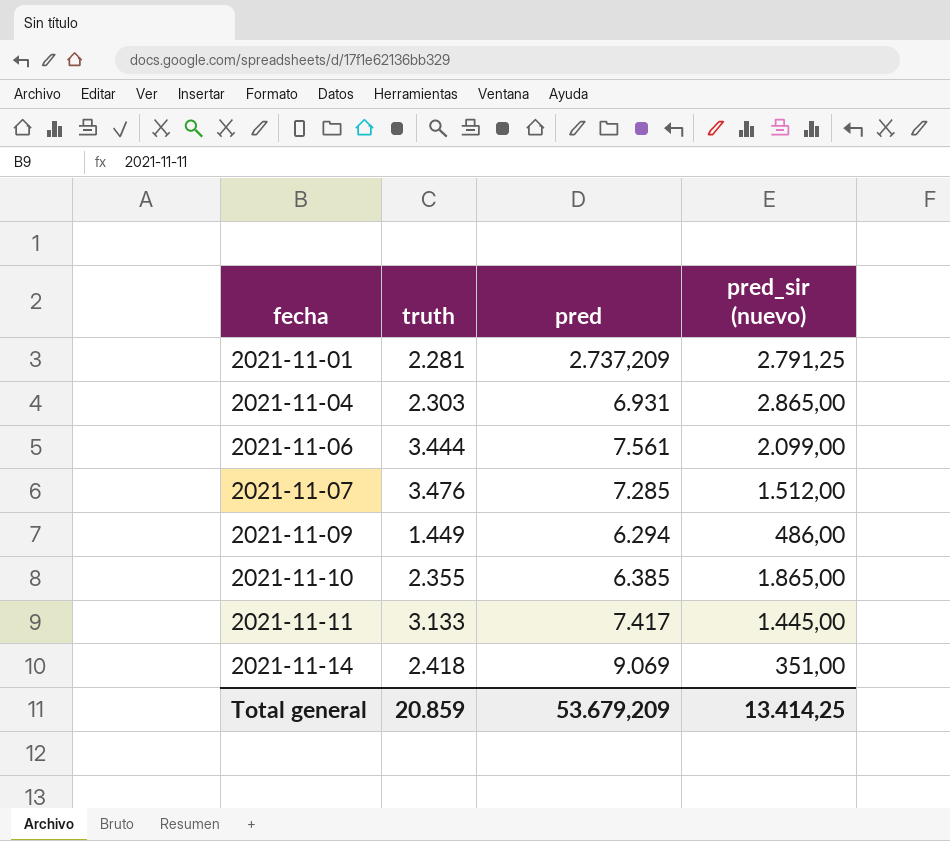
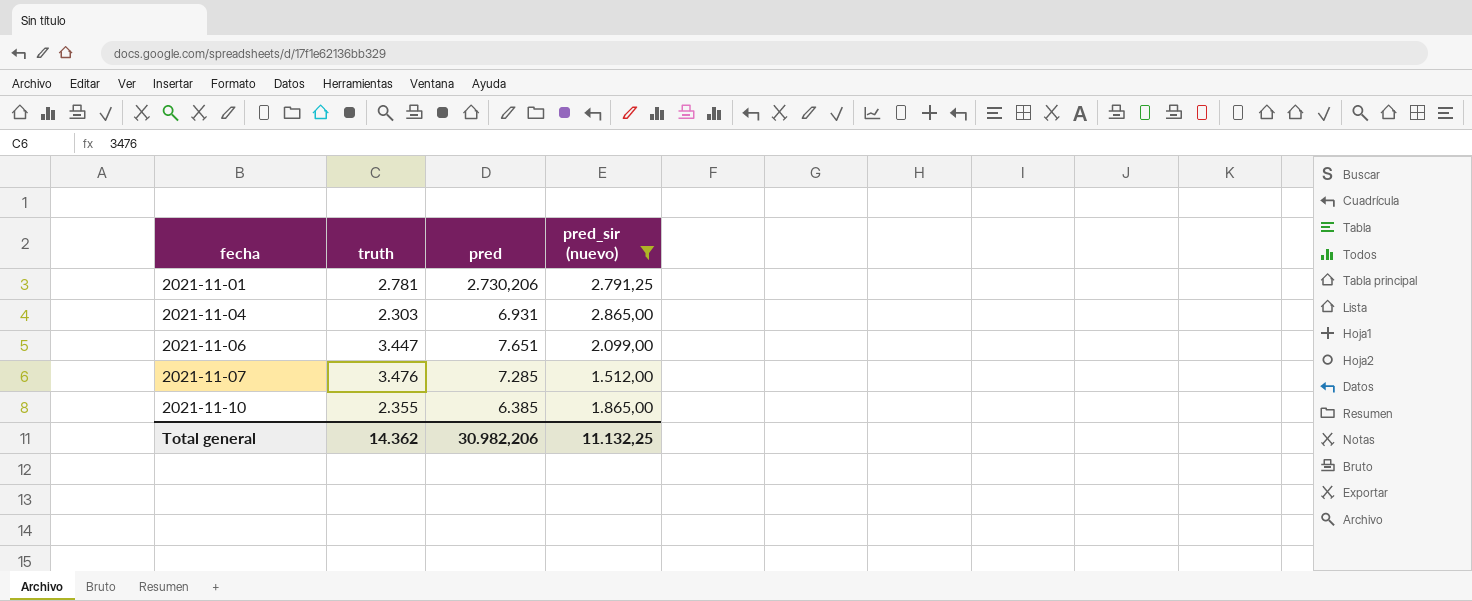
filter: none -> pred_sir (nuevo) >= 1.512,00
2021-11-01 | truth: 2.281 -> 2.781
2021-11-01 | pred: 2.737,209 -> 2.730,206
2021-11-06 | truth: 3.444 -> 3.447
2021-11-06 | pred: 7.561 -> 7.651
Total general | truth: 20.859 -> 14.362
Total general | pred: 53.679,209 -> 30.982,206
Total general | pred_sir (nuevo): 13.414,25 -> 11.132,25

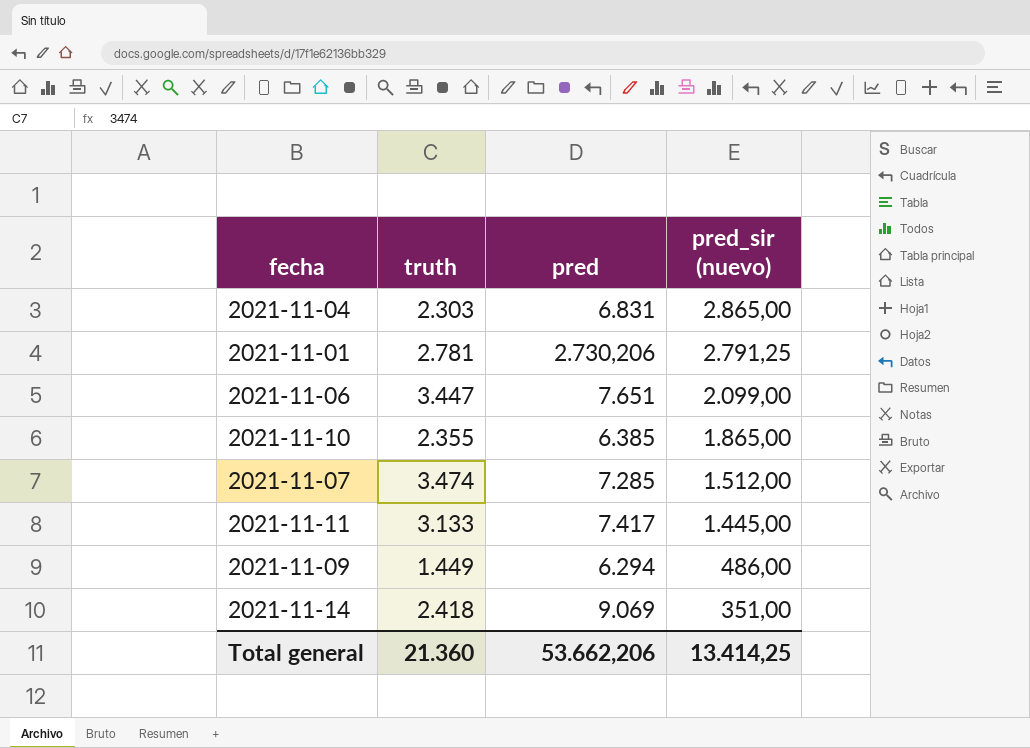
filter: pred_sir (nuevo) >= 1.512,00 -> none
row order: fecha ascending -> pred_sir (nuevo) descending
2021-11-04 | pred: 6.931 -> 6.831
2021-11-07 | truth: 3.476 -> 3.474
Total general | truth: 14.362 -> 21.360
Total general | pred: 30.982,206 -> 53.662,206
Total general | pred_sir (nuevo): 11.132,25 -> 13.414,25

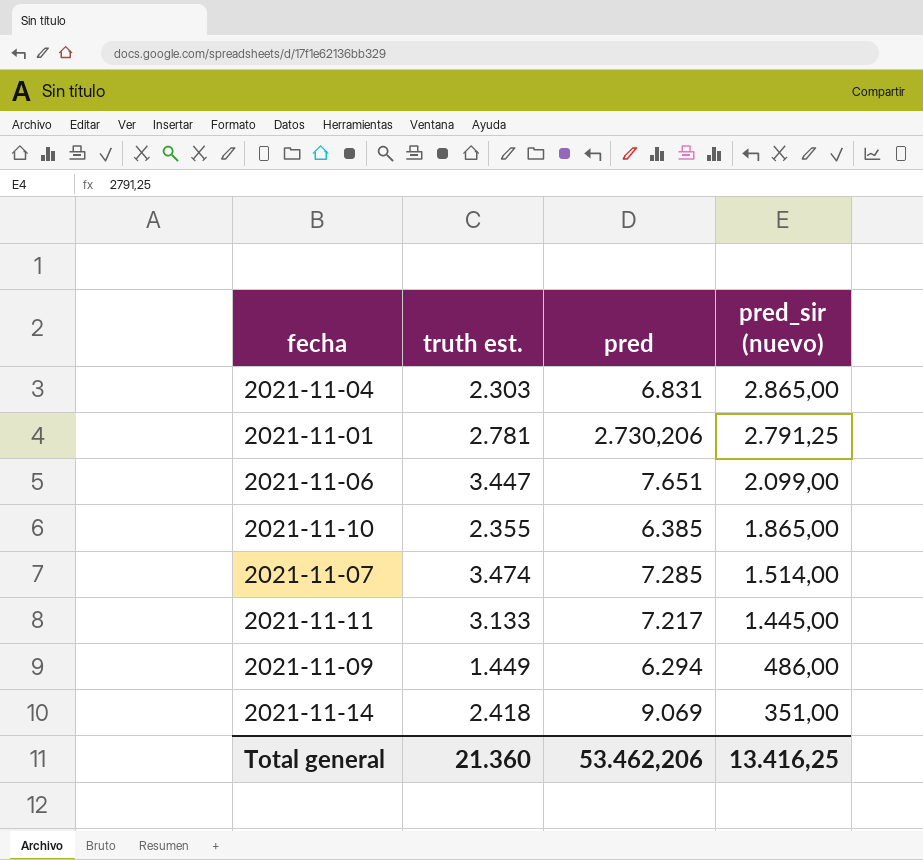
column name: truth -> truth est.
2021-11-07 | pred_sir (nuevo): 1.512,00 -> 1.514,00
2021-11-11 | pred: 7.417 -> 7.217
Total general | pred: 53.662,206 -> 53.462,206
Total general | pred_sir (nuevo): 13.414,25 -> 13.416,25

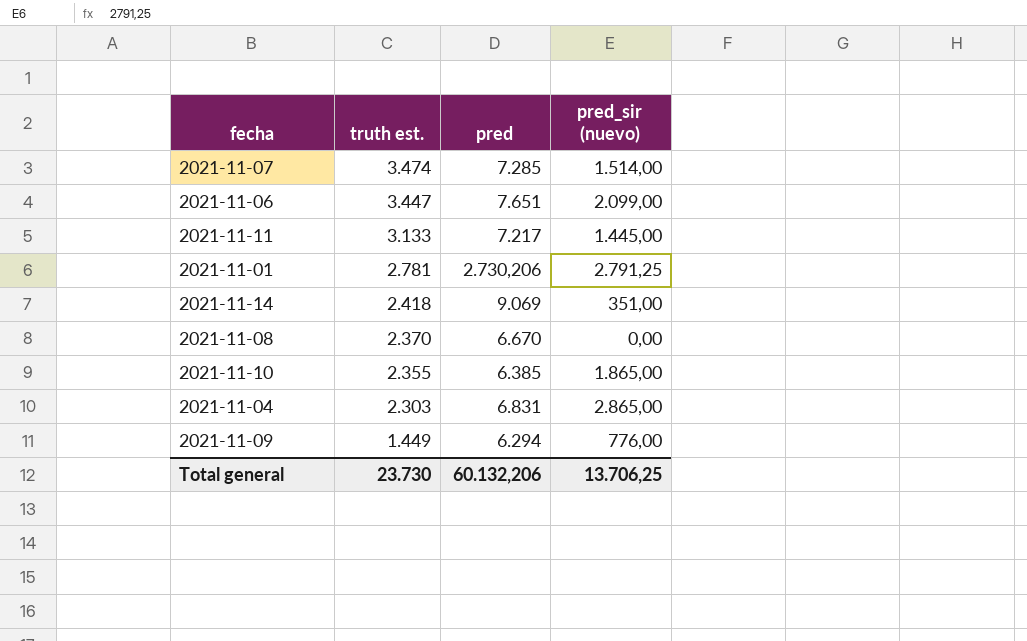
row order: pred_sir (nuevo) descending -> truth est. descending
row 2021-11-08: none -> 2.370 | 6.670 | 0,00
2021-11-09 | pred_sir (nuevo): 486,00 -> 776,00
Total general | truth est.: 21.360 -> 23.730
Total general | pred: 53.462,206 -> 60.132,206
Total general | pred_sir (nuevo): 13.416,25 -> 13.706,25

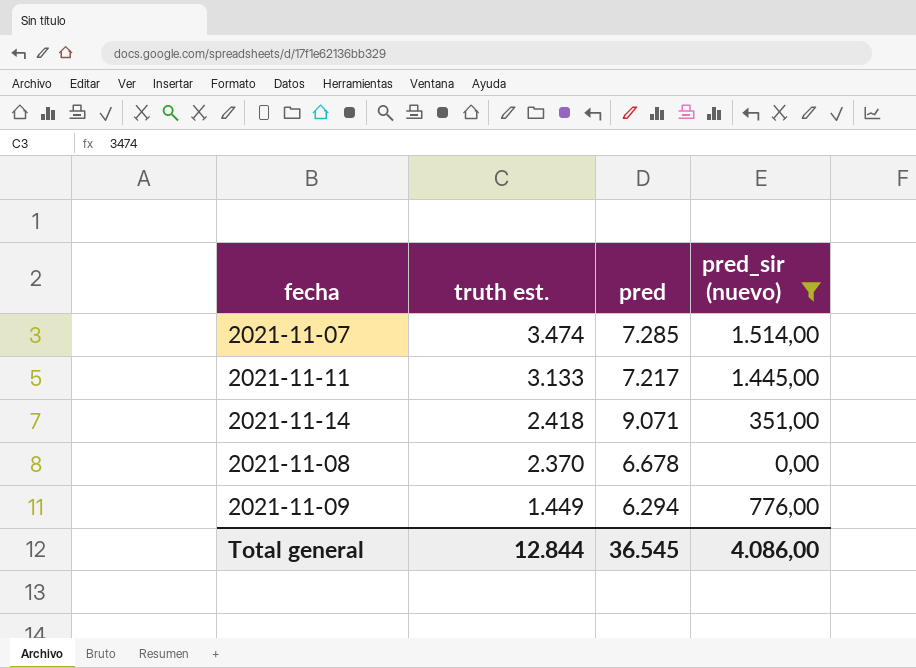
filter: none -> pred_sir (nuevo) <= 1.514,00
2021-11-14 | pred: 9.069 -> 9.071
2021-11-08 | pred: 6.670 -> 6.678
Total general | truth est.: 23.730 -> 12.844
Total general | pred: 60.132,206 -> 36.545
Total general | pred_sir (nuevo): 13.706,25 -> 4.086,00

